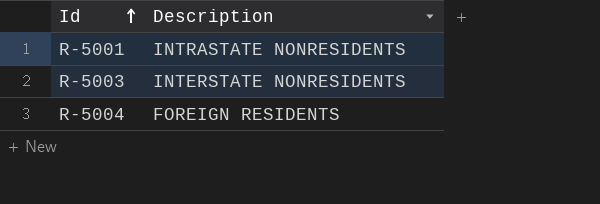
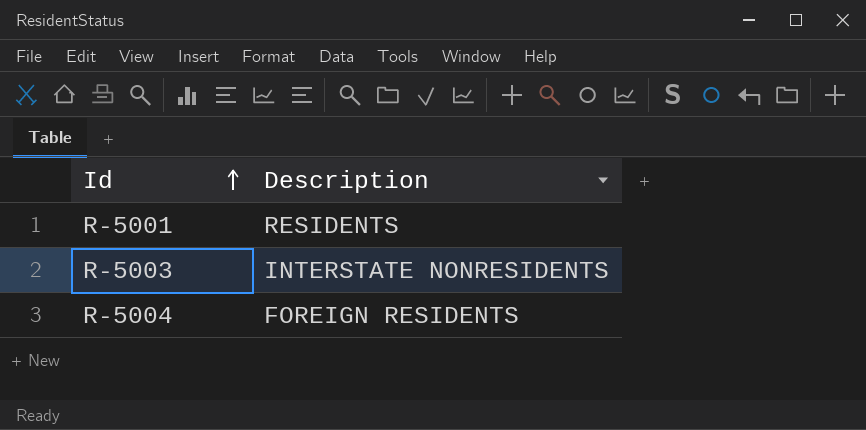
R-5001 | Description: INTRASTATE NONRESIDENTS -> RESIDENTS

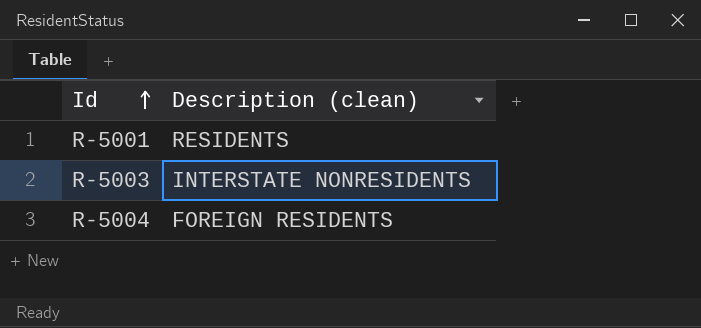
column name: Description -> Description (clean)

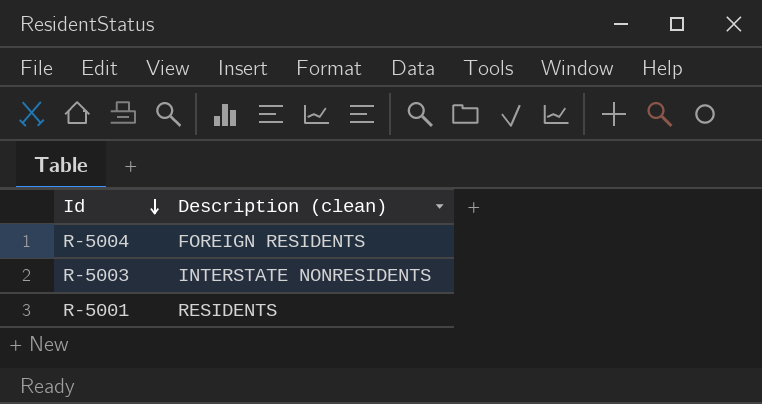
row order: Id ascending -> Id descending

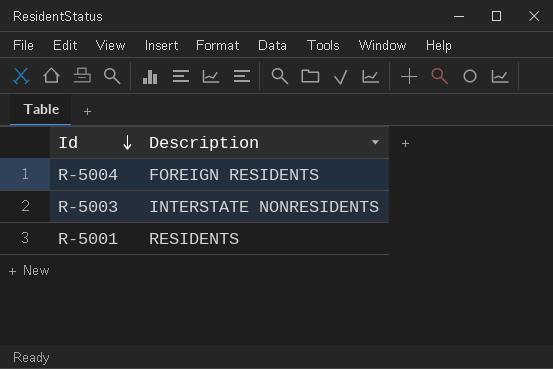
column name: Description (clean) -> Description

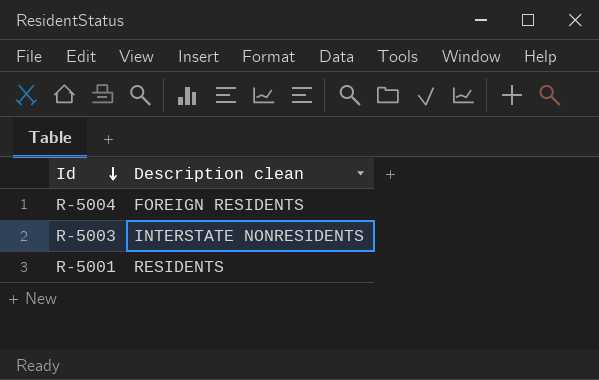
column name: Description -> Description clean

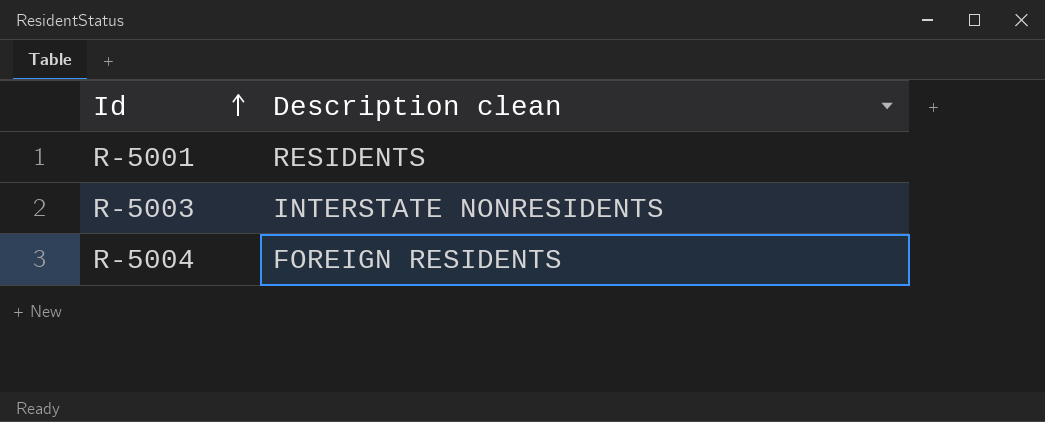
row order: Id descending -> Id ascending

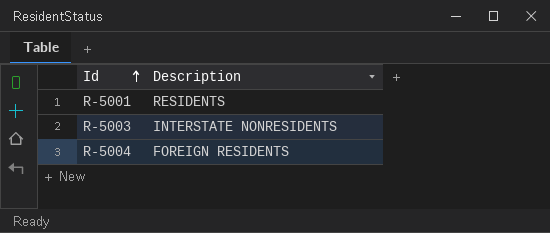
column name: Description clean -> Description

